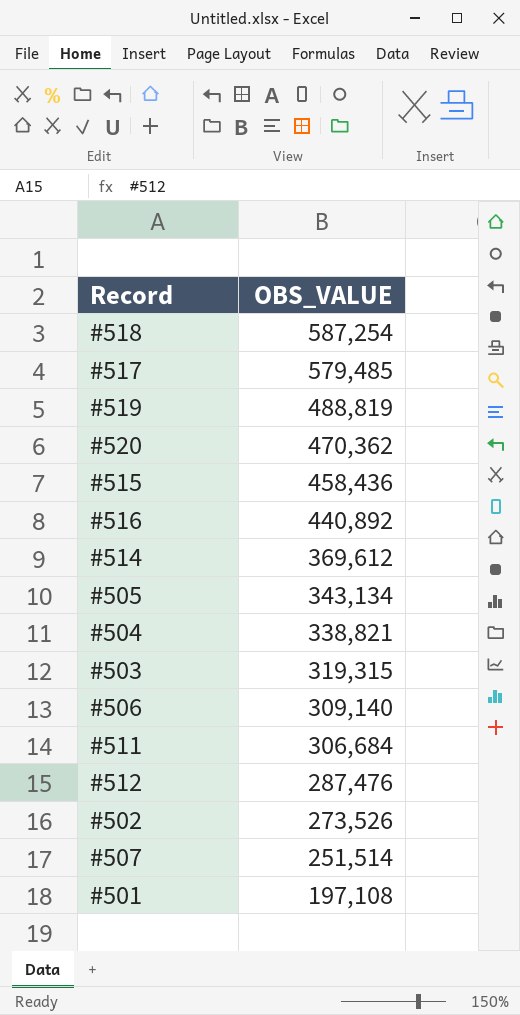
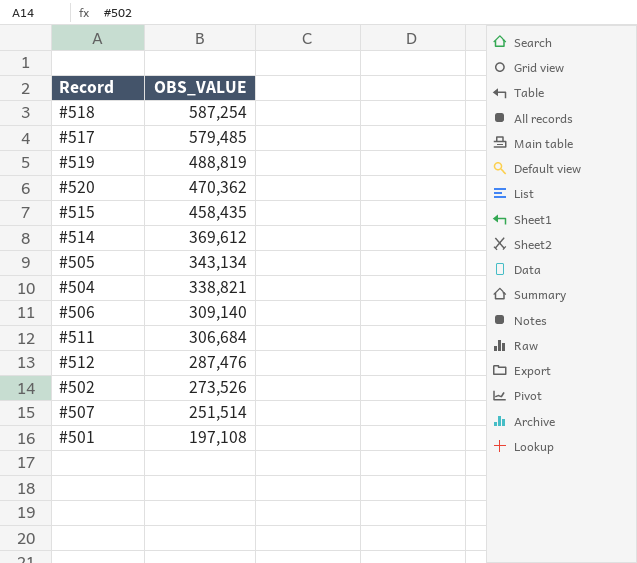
row #516: 440,892 -> none
row #503: 319,315 -> none
#515 | OBS_VALUE: 458,436 -> 458,435

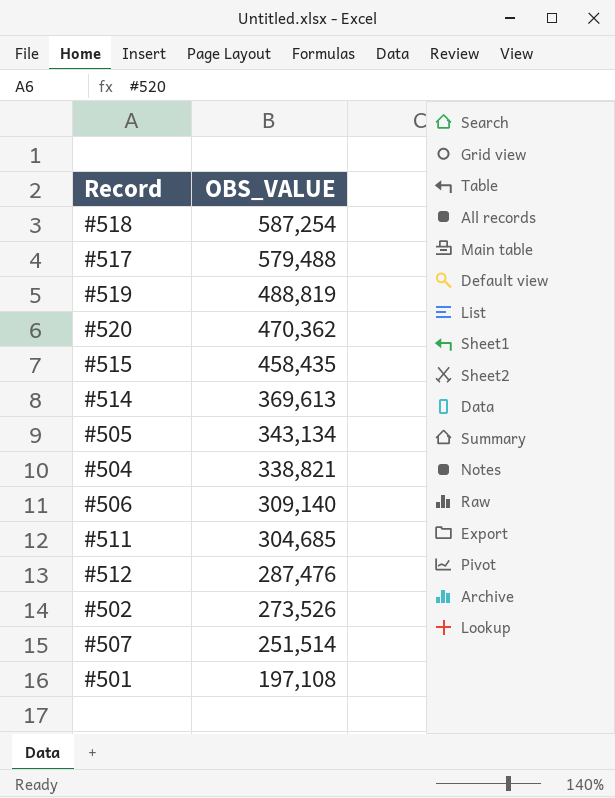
#517 | OBS_VALUE: 579,485 -> 579,488
#514 | OBS_VALUE: 369,612 -> 369,613
#511 | OBS_VALUE: 306,684 -> 304,685

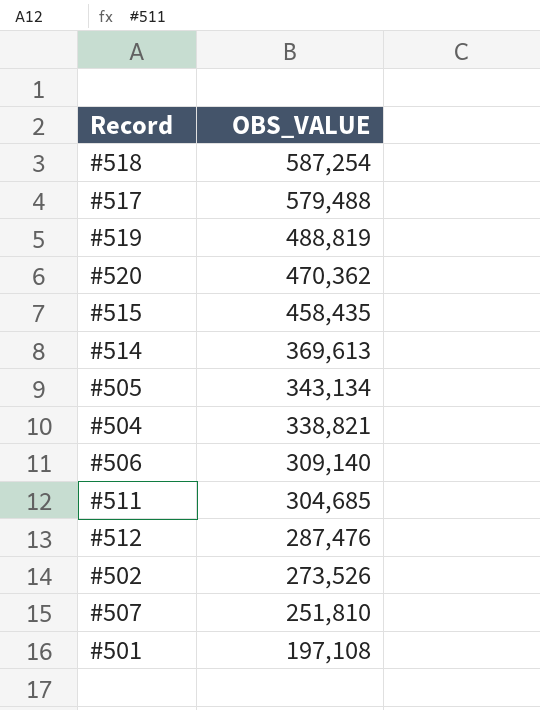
#507 | OBS_VALUE: 251,514 -> 251,810

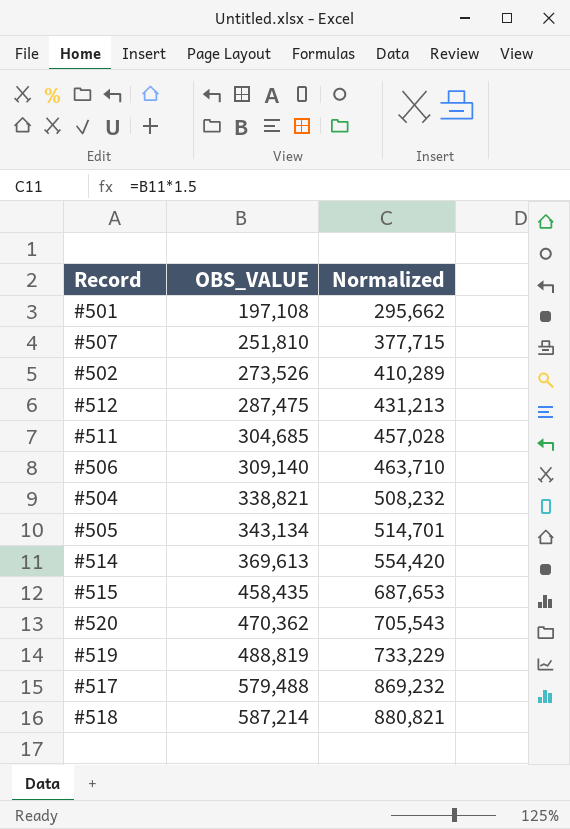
row order: OBS_VALUE descending -> OBS_VALUE ascending
column Normalized | formula: none -> [OBS_VALUE] * 1.5
#512 | OBS_VALUE: 287,476 -> 287,475
#518 | OBS_VALUE: 587,254 -> 587,214

